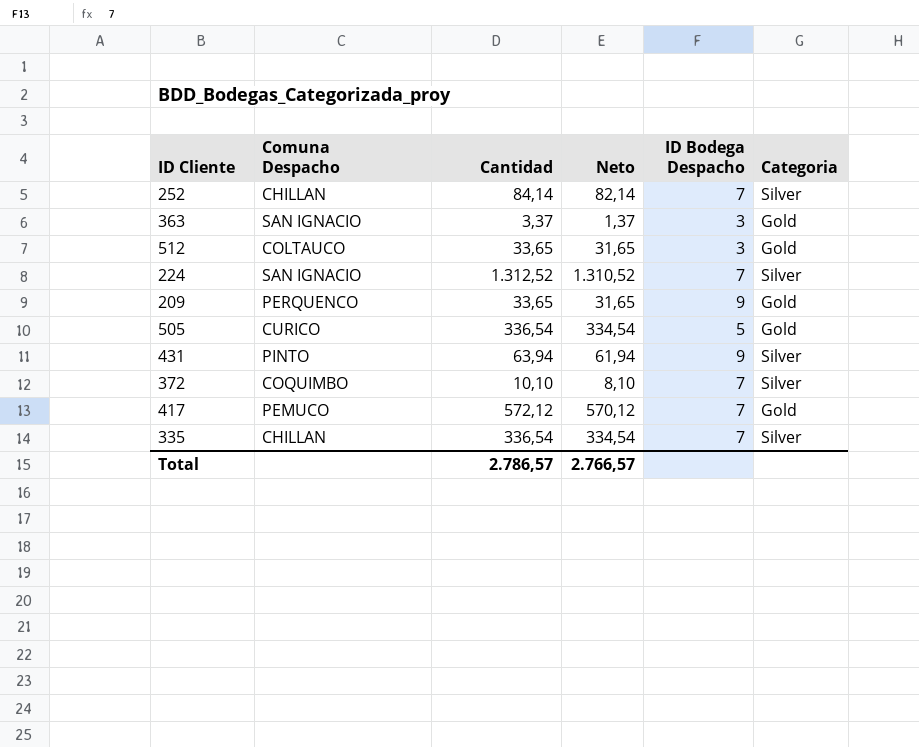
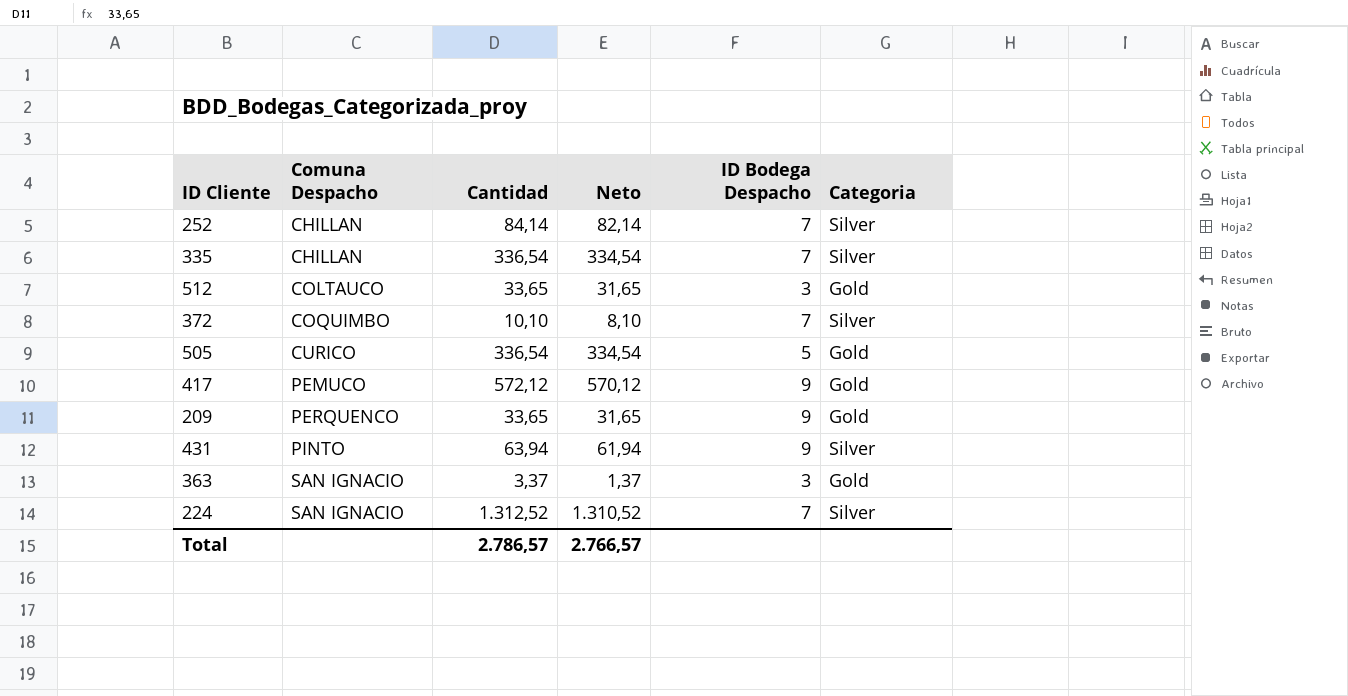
row order: none -> Comuna Despacho ascending
417 | ID Bodega Despacho: 7 -> 9

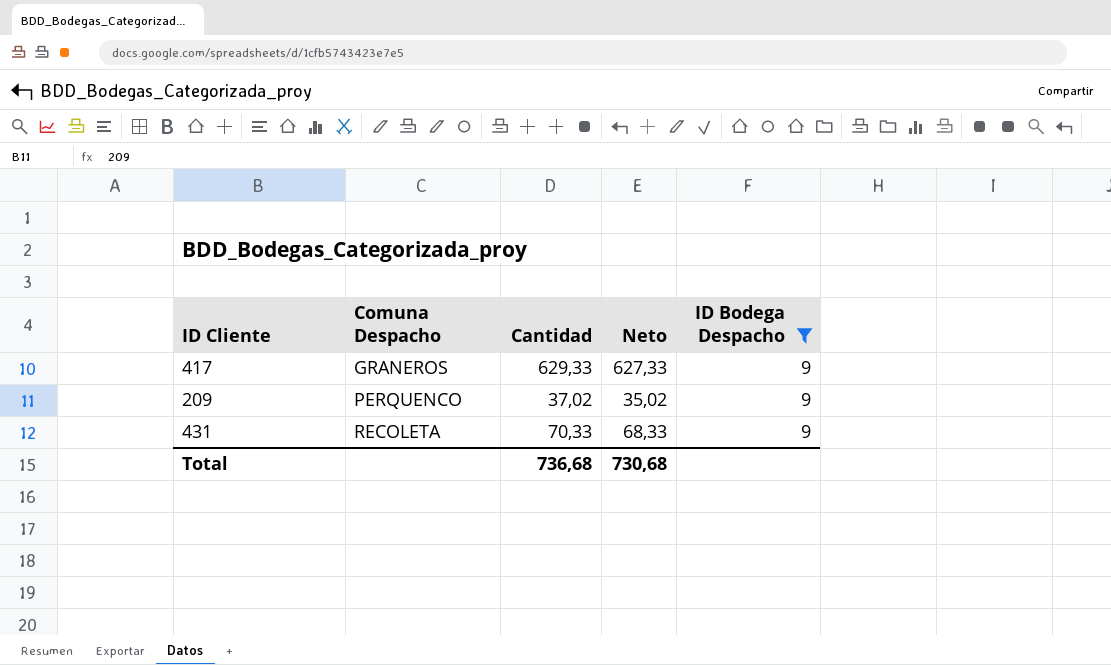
filter: none -> ID Bodega Despacho = 9
column Categoria | position: 6 -> none
417 | Comuna Despacho: PEMUCO -> GRANEROS
417 | Cantidad: 572,12 -> 629,33
417 | Neto: 570,12 -> 627,33
209 | Cantidad: 33,65 -> 37,02
209 | Neto: 31,65 -> 35,02
431 | Comuna Despacho: PINTO -> RECOLETA
431 | Cantidad: 63,94 -> 70,33
431 | Neto: 61,94 -> 68,33
Total | Cantidad: 2.786,57 -> 736,68
Total | Neto: 2.766,57 -> 730,68

